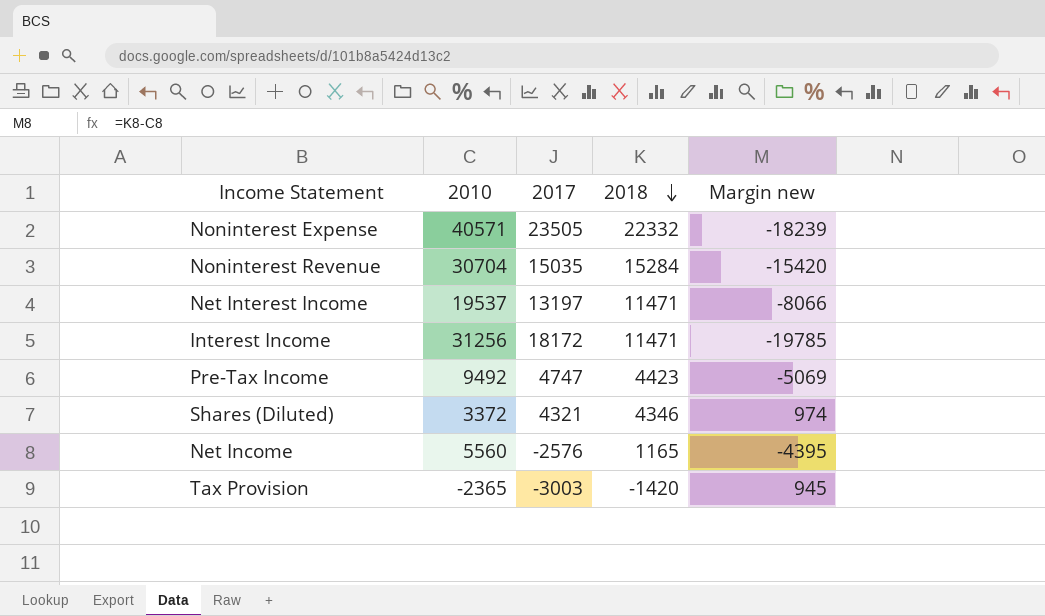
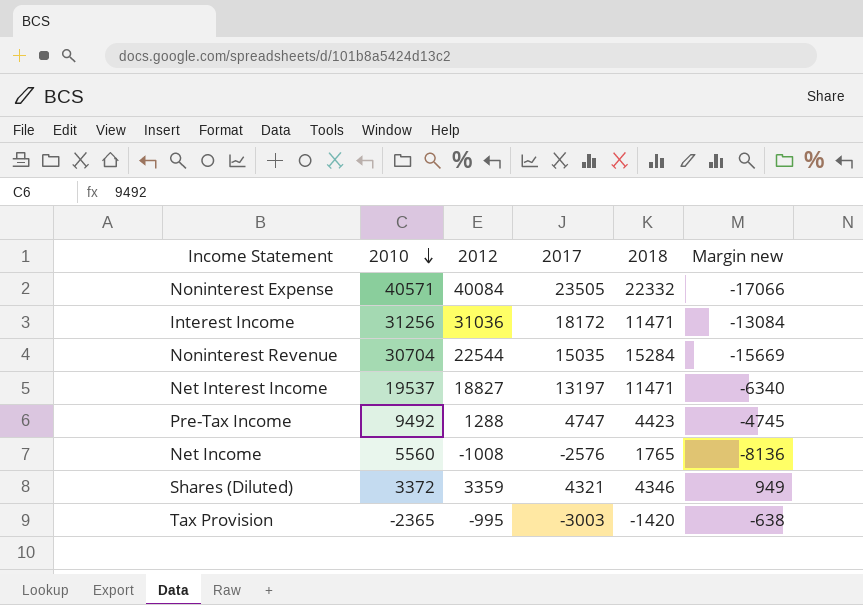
row order: 2018 descending -> 2010 descending
column 2012 | position: none -> 3
column Margin new | formula: [2018] - [2010] -> [2017] - [2010]
Net Income | 2018: 1165 -> 1765

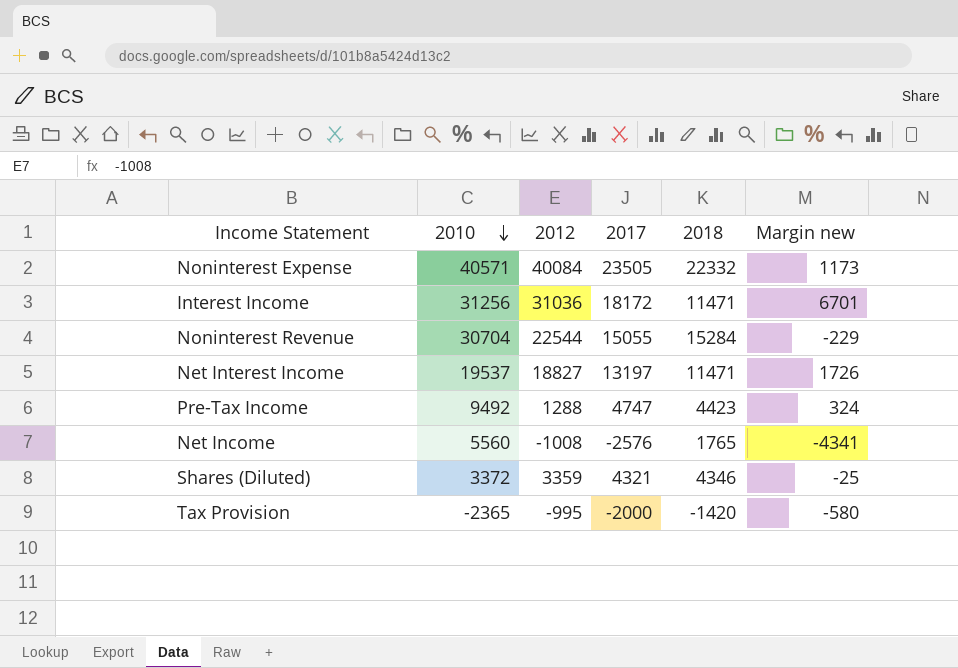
column Margin new | formula: [2017] - [2010] -> [2017] - [2018]
Noninterest Revenue | 2017: 15035 -> 15055
Tax Provision | 2017: -3003 -> -2000

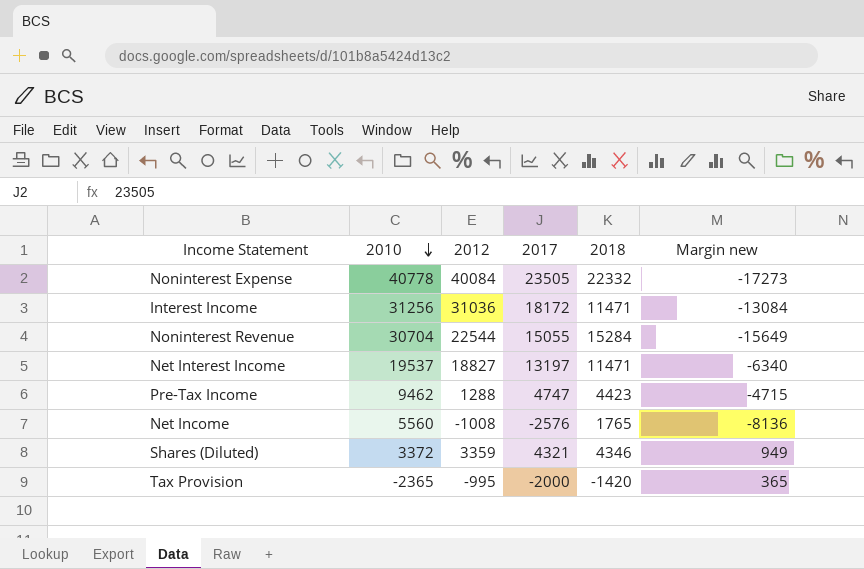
column Margin new | formula: [2017] - [2018] -> [2017] - [2010]
Noninterest Expense | 2010: 40571 -> 40778
Pre-Tax Income | 2010: 9492 -> 9462

